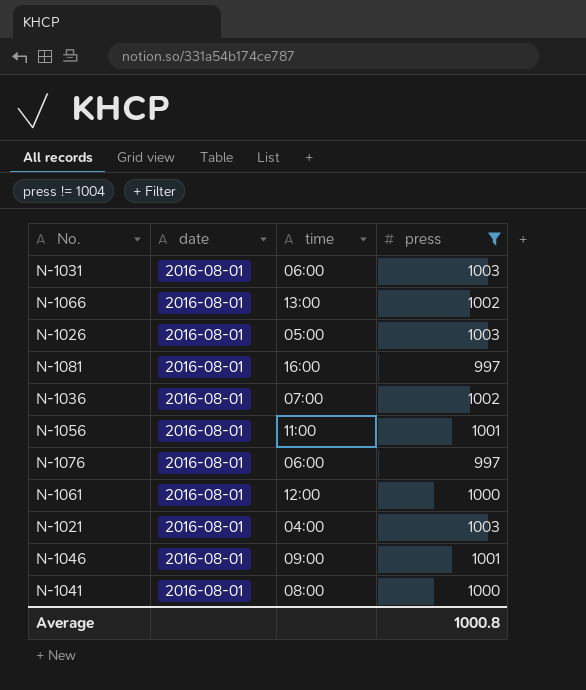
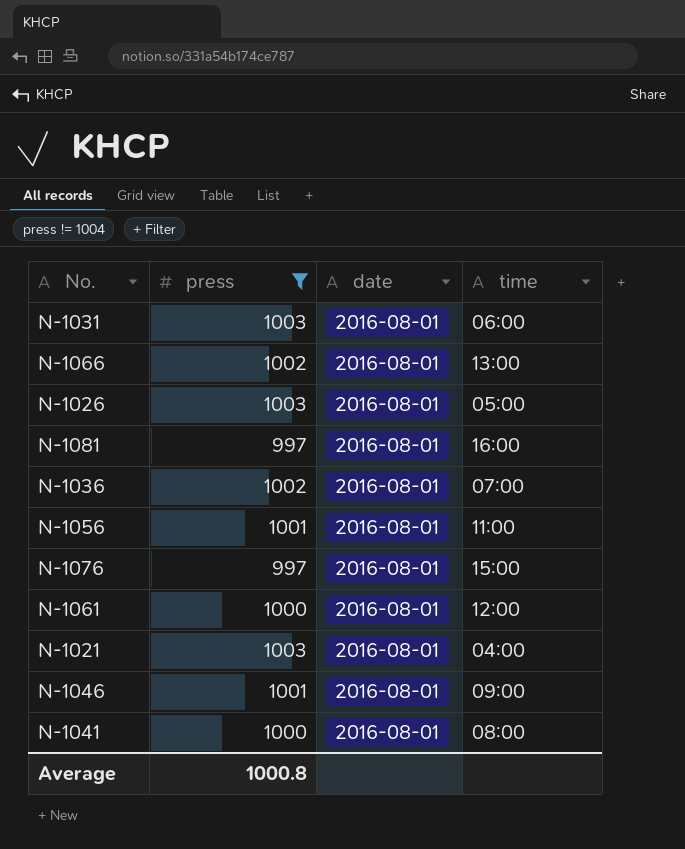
column press | position: 4 -> 2
N-1076 | time: 06:00 -> 15:00

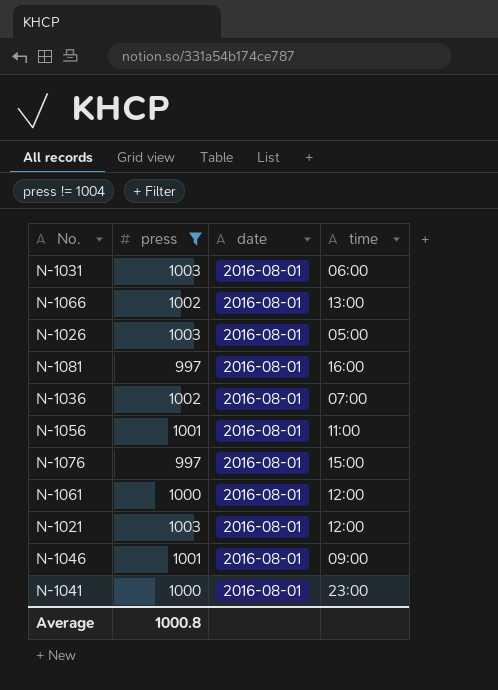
N-1021 | time: 04:00 -> 12:00
N-1041 | time: 08:00 -> 23:00

